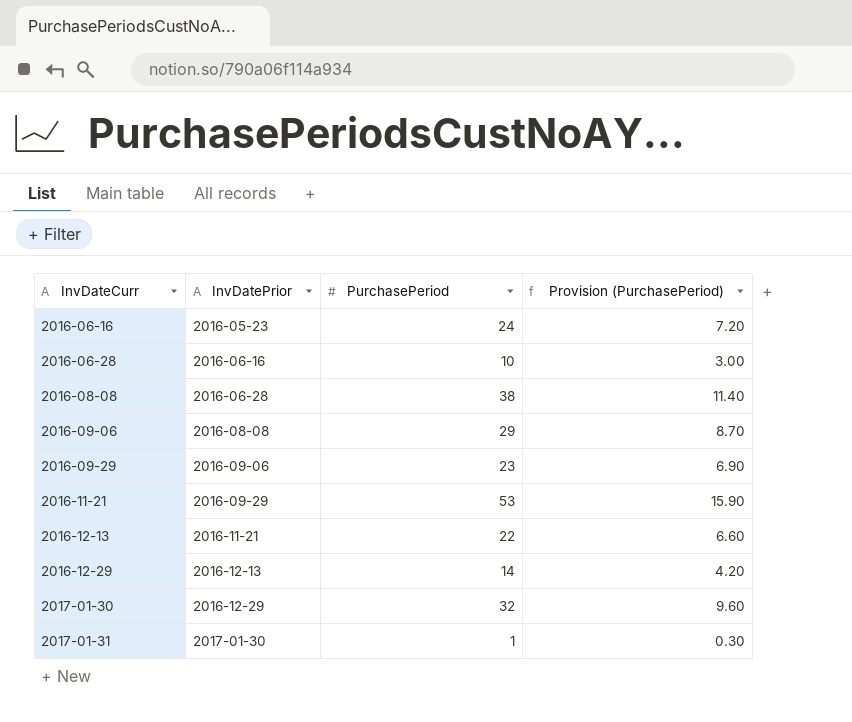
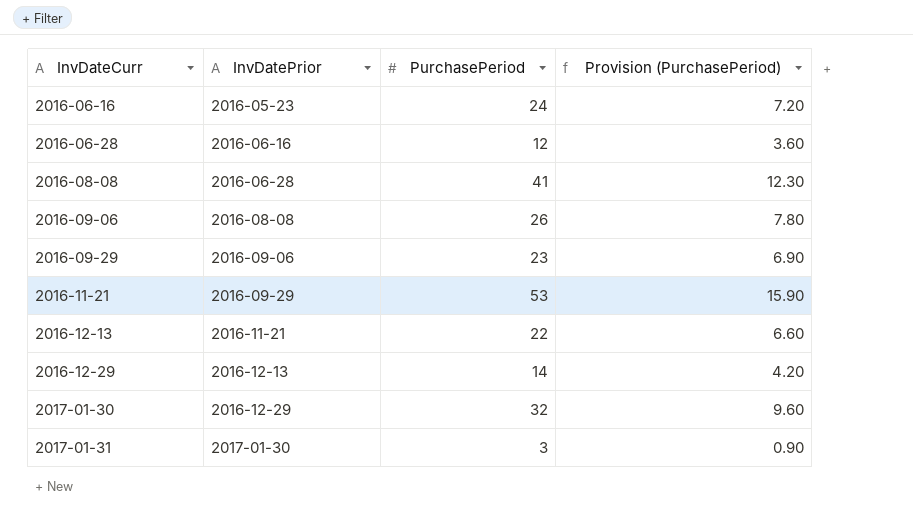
2016-06-28 | PurchasePeriod: 10 -> 12
2016-06-28 | Provision (PurchasePeriod): 3.00 -> 3.60
2016-08-08 | PurchasePeriod: 38 -> 41
2016-08-08 | Provision (PurchasePeriod): 11.40 -> 12.30
2016-09-06 | PurchasePeriod: 29 -> 26
2016-09-06 | Provision (PurchasePeriod): 8.70 -> 7.80
2017-01-31 | PurchasePeriod: 1 -> 3
2017-01-31 | Provision (PurchasePeriod): 0.30 -> 0.90

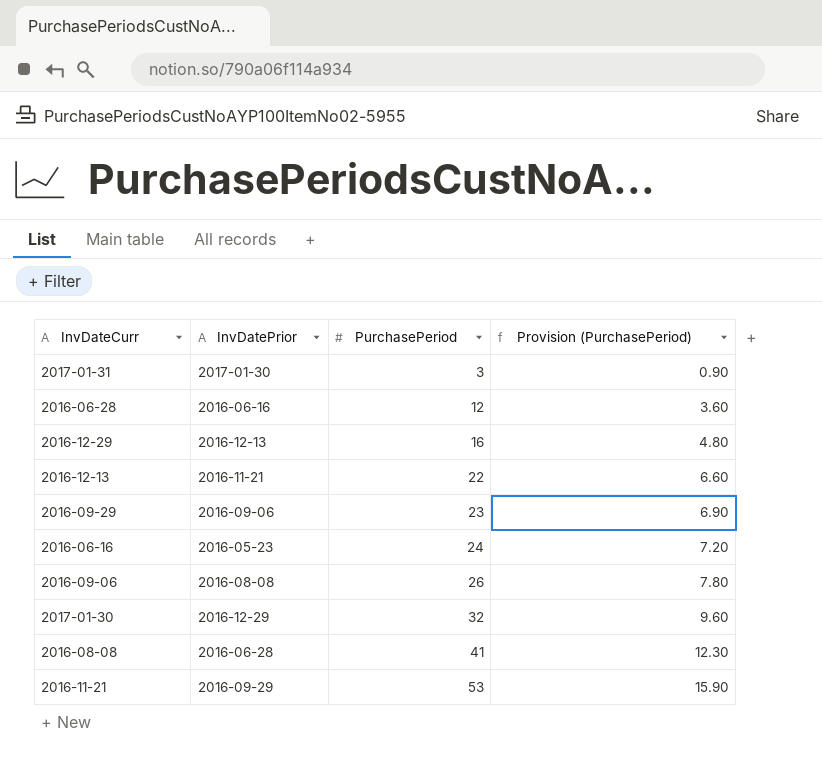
row order: InvDateCurr ascending -> PurchasePeriod ascending
2016-12-29 | PurchasePeriod: 14 -> 16
2016-12-29 | Provision (PurchasePeriod): 4.20 -> 4.80

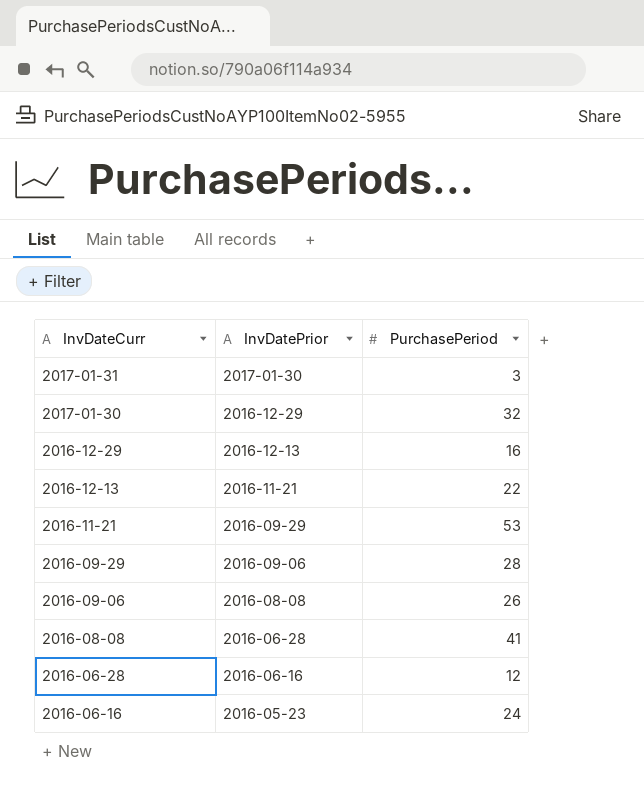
row order: PurchasePeriod ascending -> InvDateCurr descending
column Provision (PurchasePeriod) | formula: [PurchasePeriod] * 0.3 -> none
2016-09-29 | PurchasePeriod: 23 -> 28

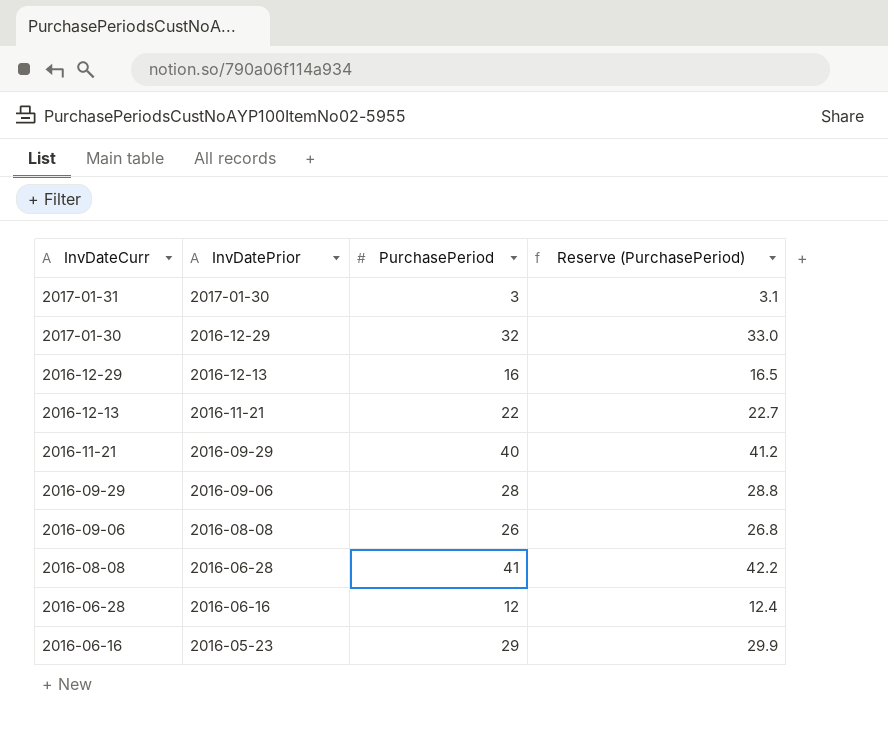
column Reserve (PurchasePeriod) | formula: none -> [PurchasePeriod] * 1.03
2016-11-21 | PurchasePeriod: 53 -> 40
2016-06-16 | PurchasePeriod: 24 -> 29

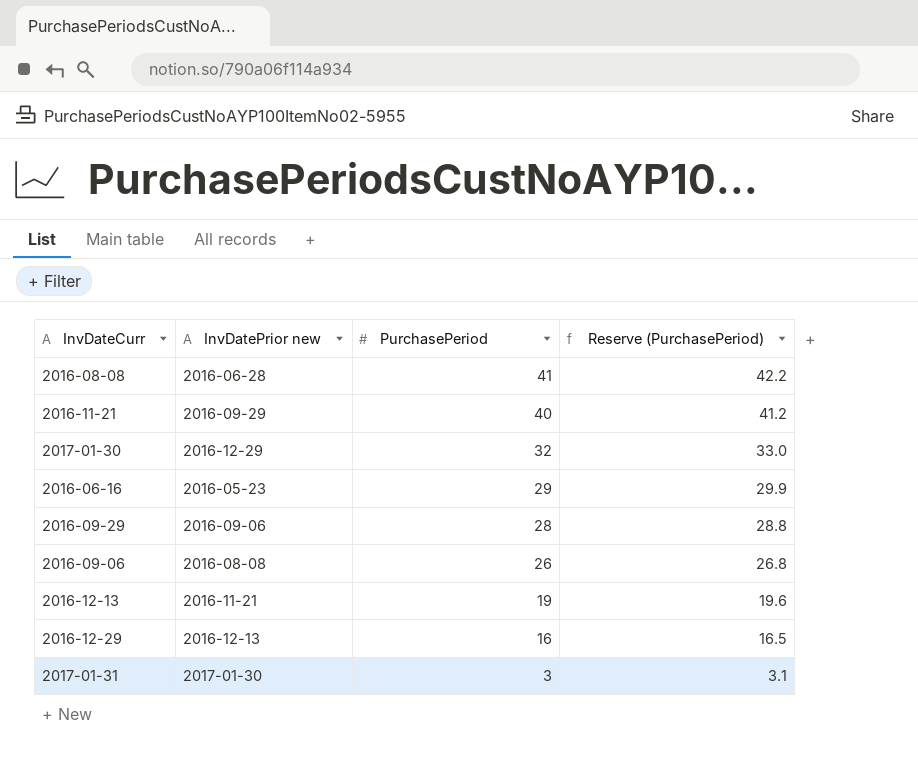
row order: InvDateCurr descending -> PurchasePeriod descending
column name: InvDatePrior -> InvDatePrior new
row 2016-06-28: 2016-06-16 | 12 | 12.4 -> none
2016-12-13 | PurchasePeriod: 22 -> 19
2016-12-13 | Reserve (PurchasePeriod): 22.7 -> 19.6

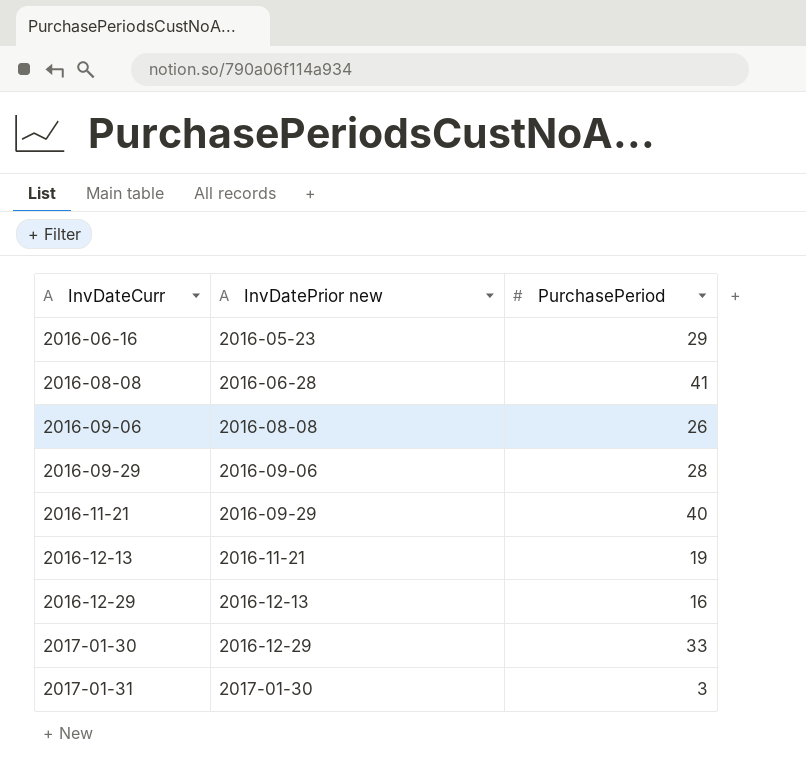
row order: PurchasePeriod descending -> InvDateCurr ascending
column Reserve (PurchasePeriod) | formula: [PurchasePeriod] * 1.03 -> none
2017-01-30 | PurchasePeriod: 32 -> 33

